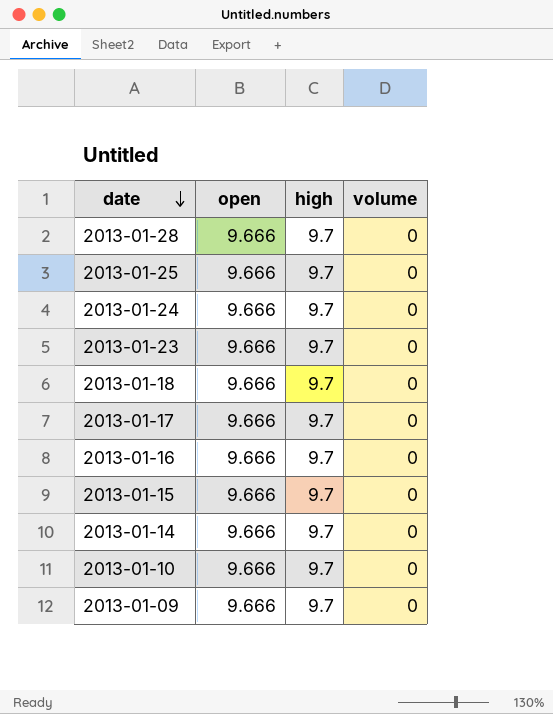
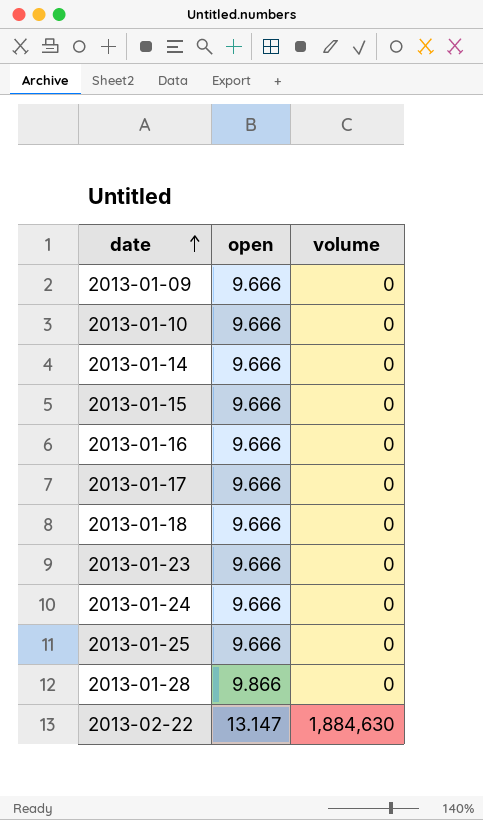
row order: date descending -> date ascending
column high | position: 3 -> none
2013-01-28 | open: 9.666 -> 9.866
row 2013-02-22: none -> 13.147 | 1,884,630

